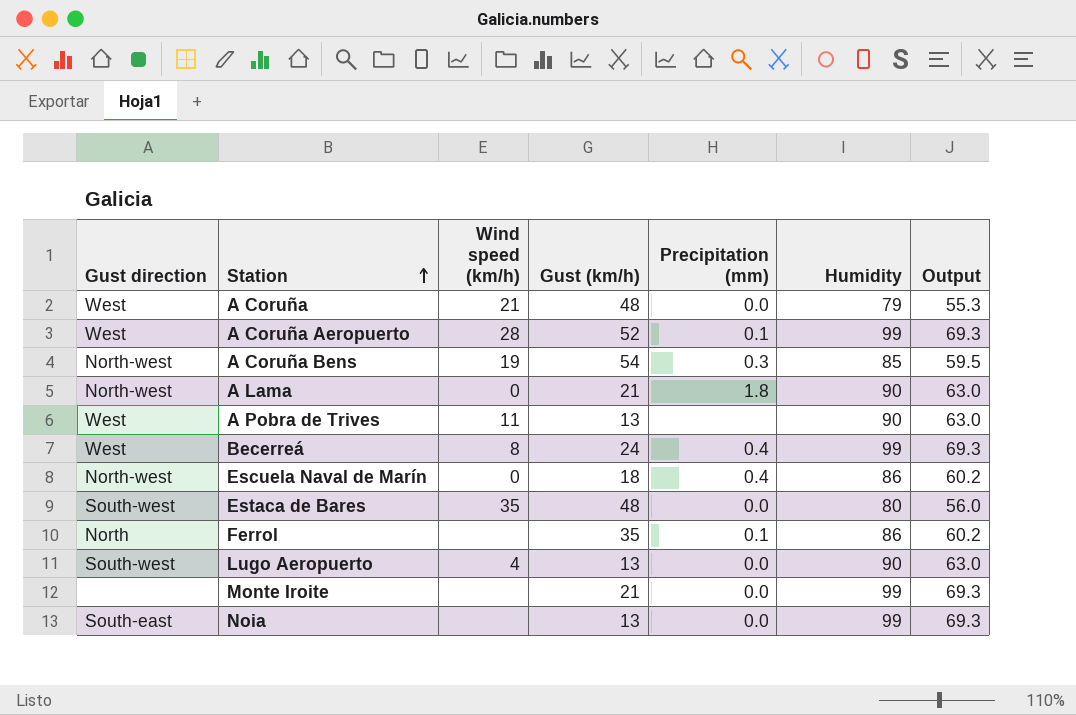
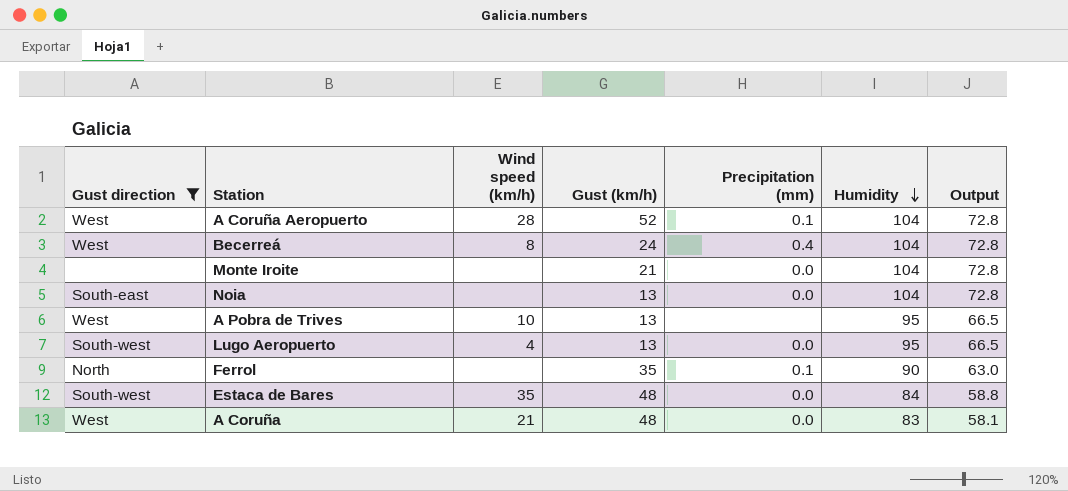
filter: none -> Gust direction != North-west
row order: Station ascending -> Humidity descending
A Coruña Aeropuerto | Humidity: 99 -> 104
A Coruña Aeropuerto | Output: 69.3 -> 72.8
Becerreá | Humidity: 99 -> 104
Becerreá | Output: 69.3 -> 72.8
Monte Iroite | Humidity: 99 -> 104
Monte Iroite | Output: 69.3 -> 72.8
Noia | Humidity: 99 -> 104
Noia | Output: 69.3 -> 72.8
A Pobra de Trives | Wind speed (km/h): 11 -> 10
A Pobra de Trives | Humidity: 90 -> 95
A Pobra de Trives | Output: 63.0 -> 66.5
Lugo Aeropuerto | Humidity: 90 -> 95
Lugo Aeropuerto | Output: 63.0 -> 66.5
Ferrol | Humidity: 86 -> 90
Ferrol | Output: 60.2 -> 63.0
Estaca de Bares | Humidity: 80 -> 84
Estaca de Bares | Output: 56.0 -> 58.8
A Coruña | Humidity: 79 -> 83
A Coruña | Output: 55.3 -> 58.1

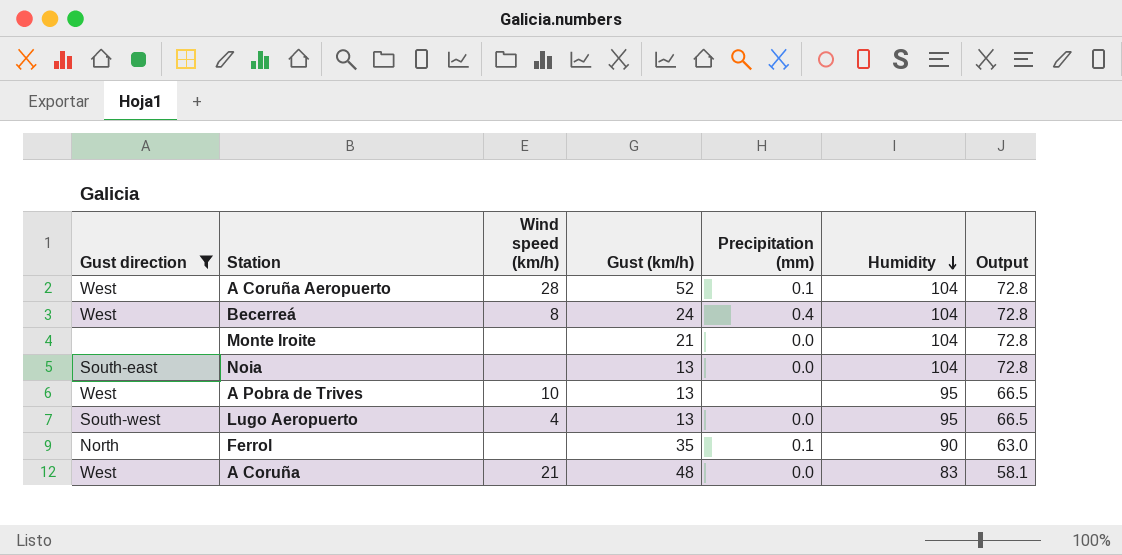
row Estaca de Bares: South-west | 35 | 48 | 0.0 | 84 | 58.8 -> none

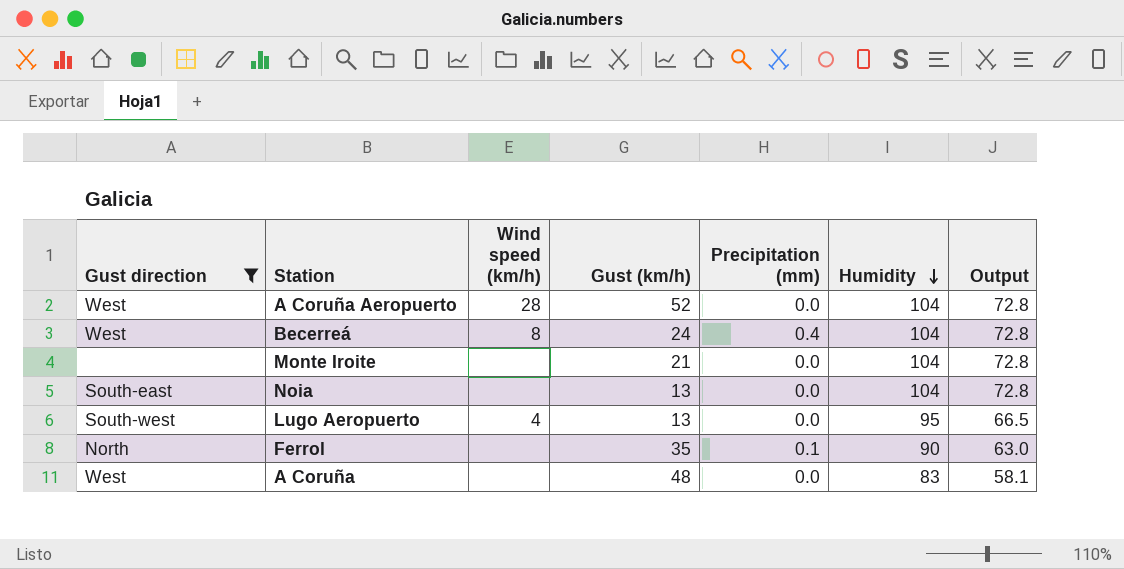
row A Pobra de Trives: West | 10 | 13 | none | 95 | 66.5 -> none
A Coruña Aeropuerto | Precipitation (mm): 0.1 -> 0.0
A Coruña | Wind speed (km/h): 21 -> none

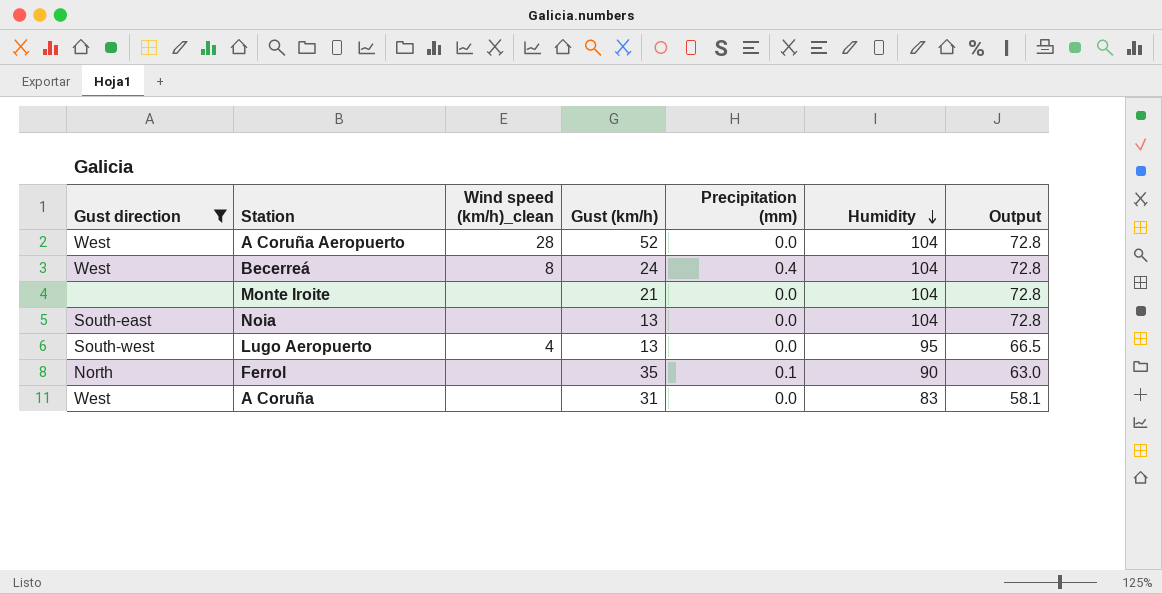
column name: Wind speed (km/h) -> Wind speed (km/h)_clean
A Coruña | Gust (km/h): 48 -> 31

